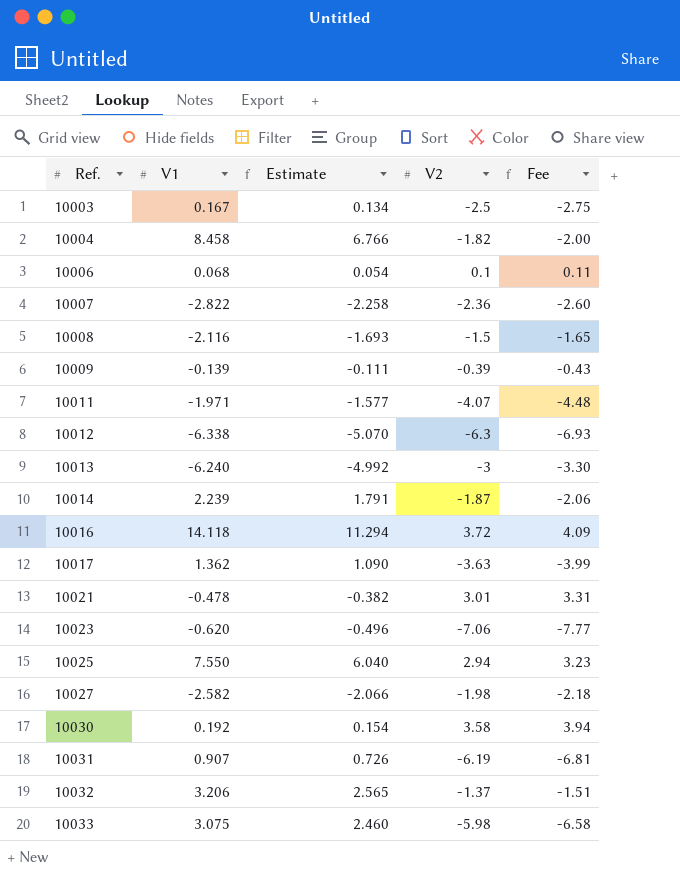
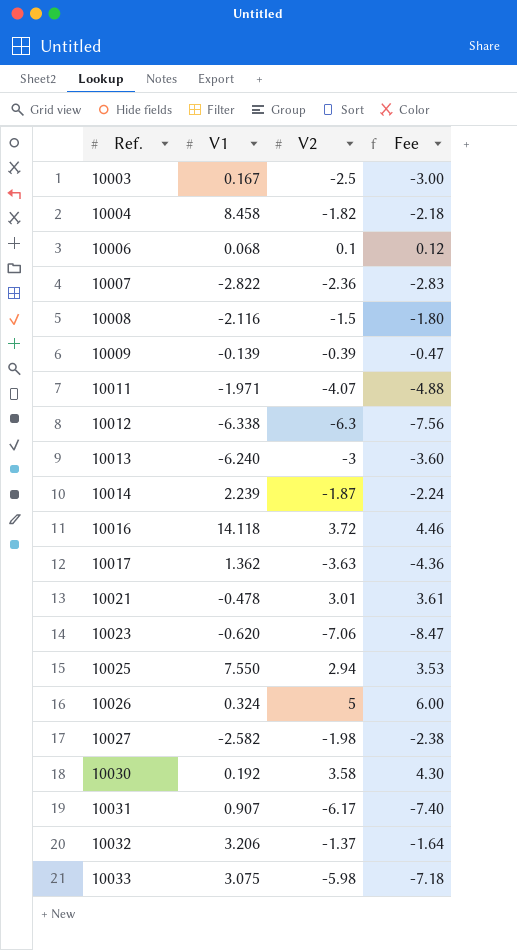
column Estimate | formula: [V1] * 0.8 -> none
column Fee | formula: [V2] * 1.1 -> [V2] * 1.2
row 10026: none -> 0.324 | 5 | 6.00
10031 | V2: -6.19 -> -6.17

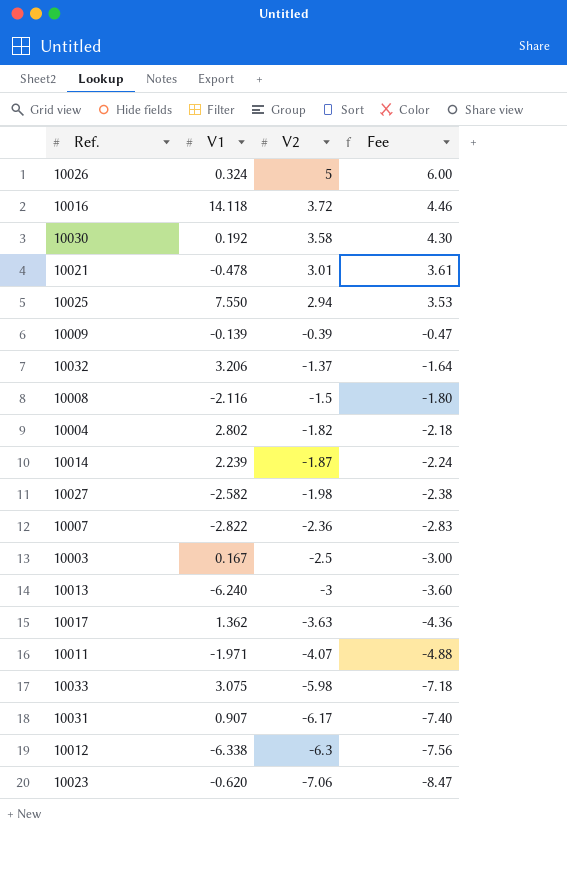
row order: Ref. ascending -> V2 descending
row 10006: 0.068 | 0.1 | 0.12 -> none
10004 | V1: 8.458 -> 2.802

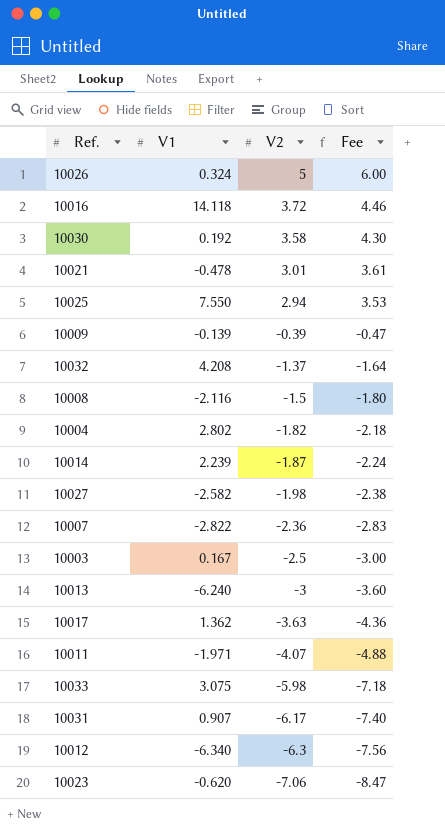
10032 | V1: 3.206 -> 4.208
10012 | V1: -6.338 -> -6.340

